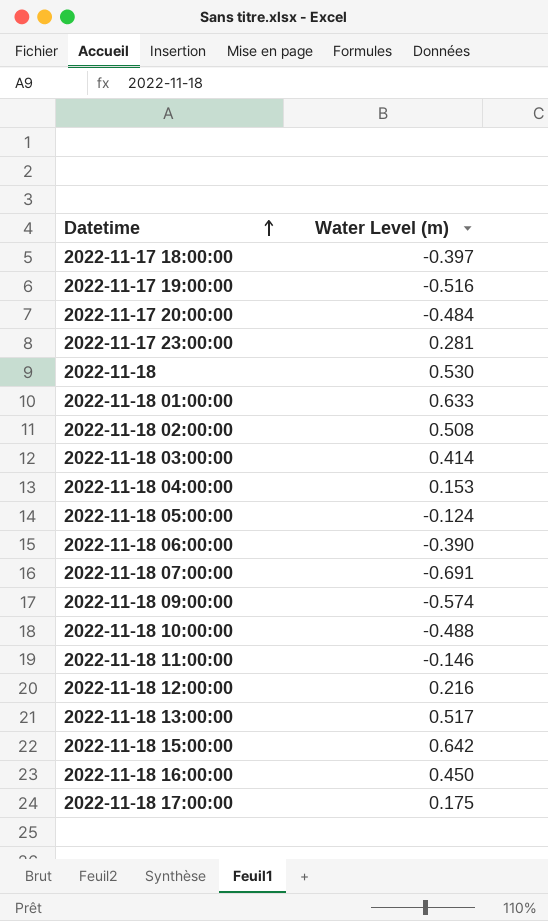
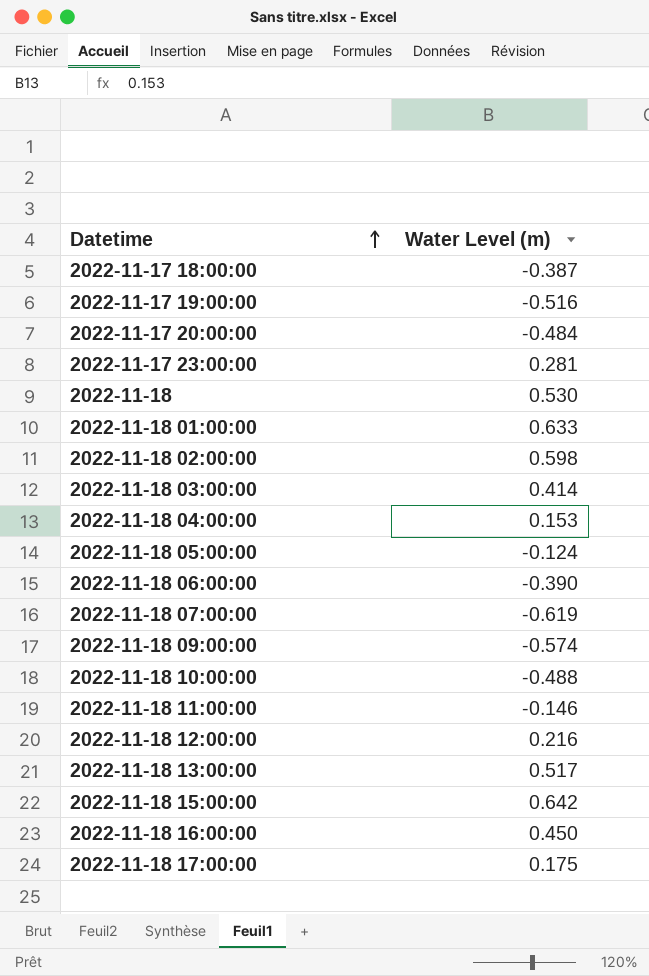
2022-11-17 18:00:00 | Water Level (m): -0.397 -> -0.387
2022-11-18 02:00:00 | Water Level (m): 0.508 -> 0.598
2022-11-18 07:00:00 | Water Level (m): -0.691 -> -0.619

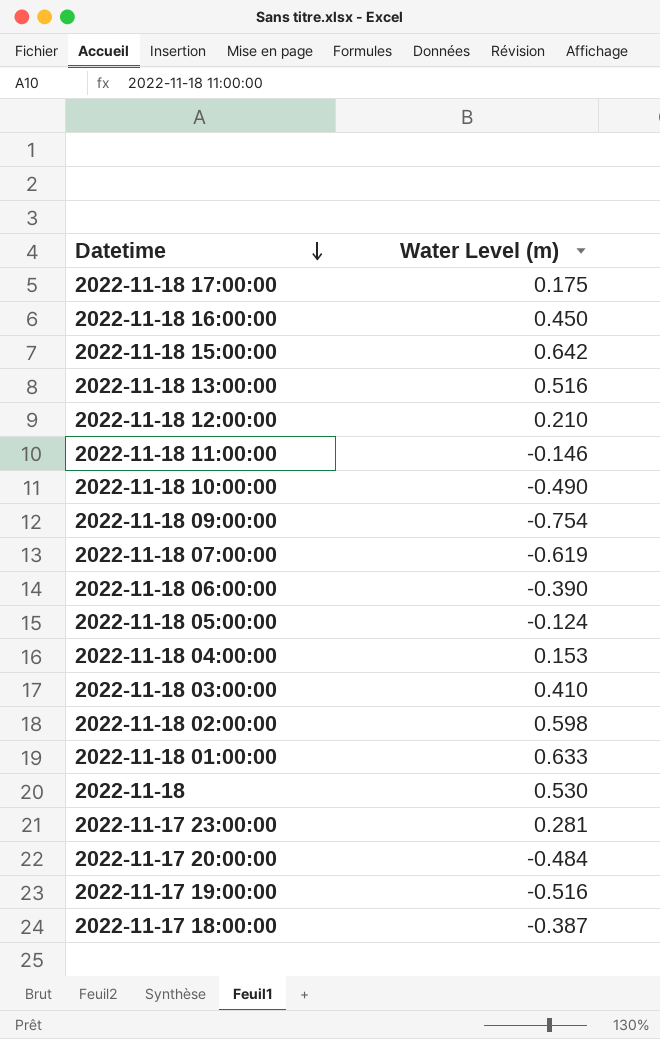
row order: Datetime ascending -> Datetime descending
2022-11-18 13:00:00 | Water Level (m): 0.517 -> 0.516
2022-11-18 12:00:00 | Water Level (m): 0.216 -> 0.210
2022-11-18 10:00:00 | Water Level (m): -0.488 -> -0.490
2022-11-18 09:00:00 | Water Level (m): -0.574 -> -0.754
2022-11-18 03:00:00 | Water Level (m): 0.414 -> 0.410

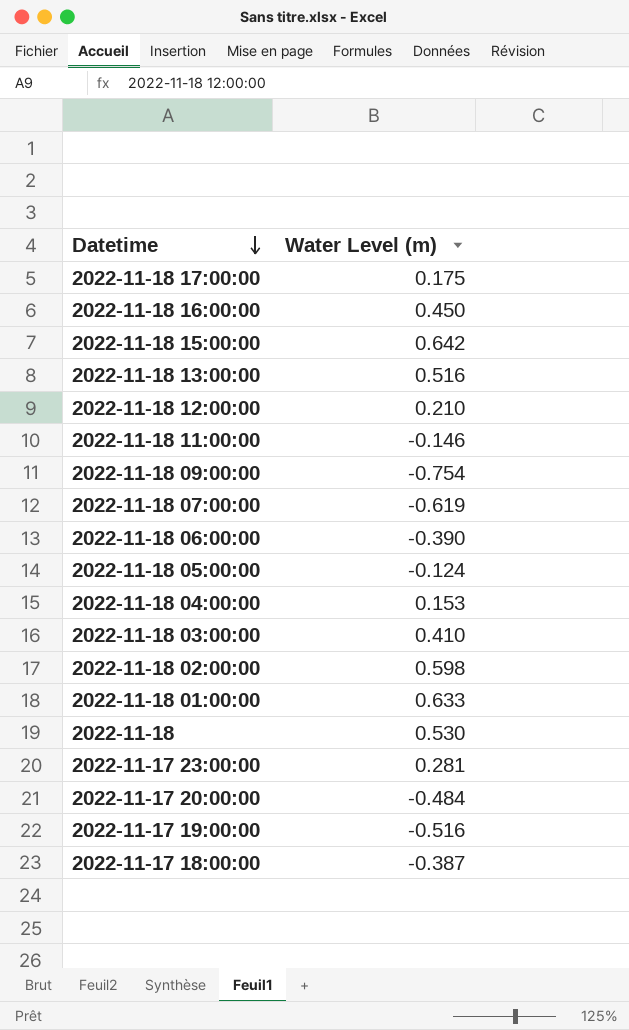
row 2022-11-18 10:00:00: -0.490 -> none

